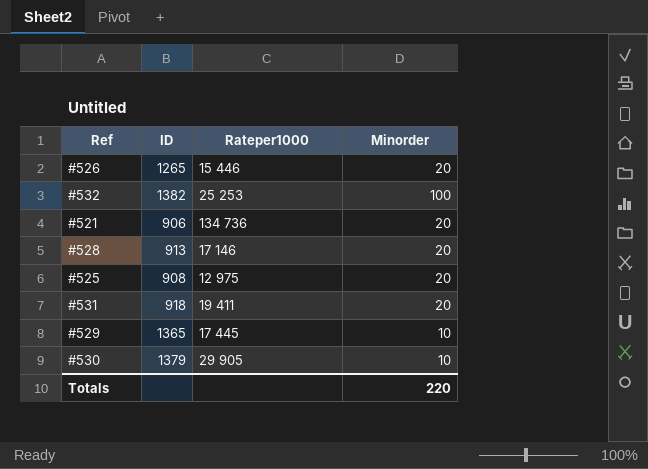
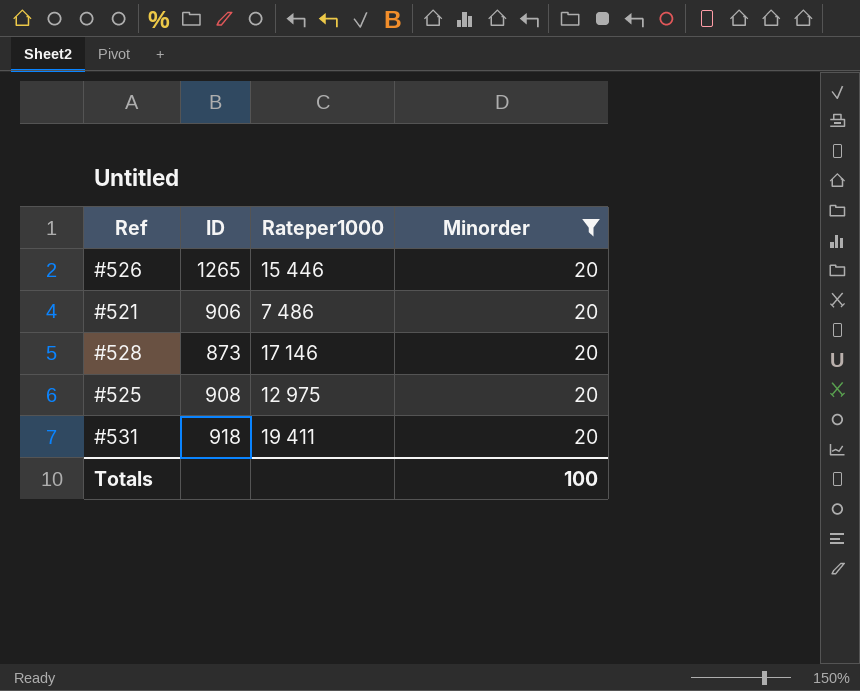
filter: none -> Minorder = 20
#521 | Rateper1000: 134 736 -> 7 486
#528 | ID: 913 -> 873
Totals | Minorder: 220 -> 100

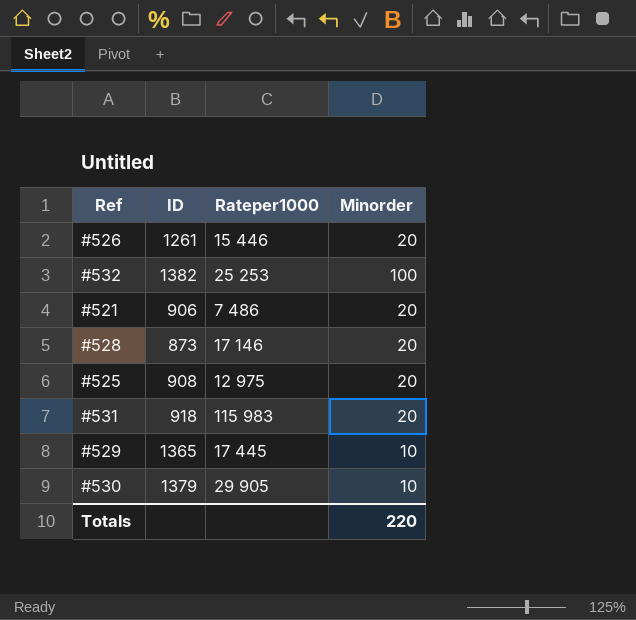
filter: Minorder = 20 -> none
#526 | ID: 1265 -> 1261
#531 | Rateper1000: 19 411 -> 115 983
Totals | Minorder: 100 -> 220

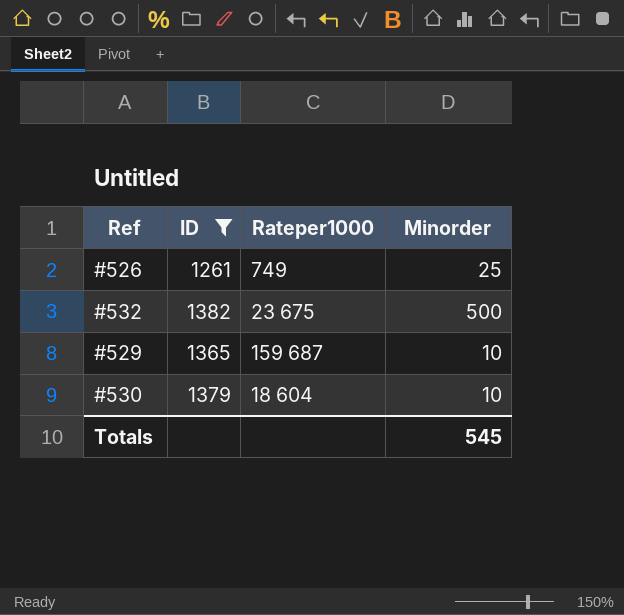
filter: none -> ID >= 1261
#526 | Rateper1000: 15 446 -> 749
#526 | Minorder: 20 -> 25
#532 | Rateper1000: 25 253 -> 23 675
#532 | Minorder: 100 -> 500
#529 | Rateper1000: 17 445 -> 159 687
#530 | Rateper1000: 29 905 -> 18 604
Totals | Minorder: 220 -> 545

